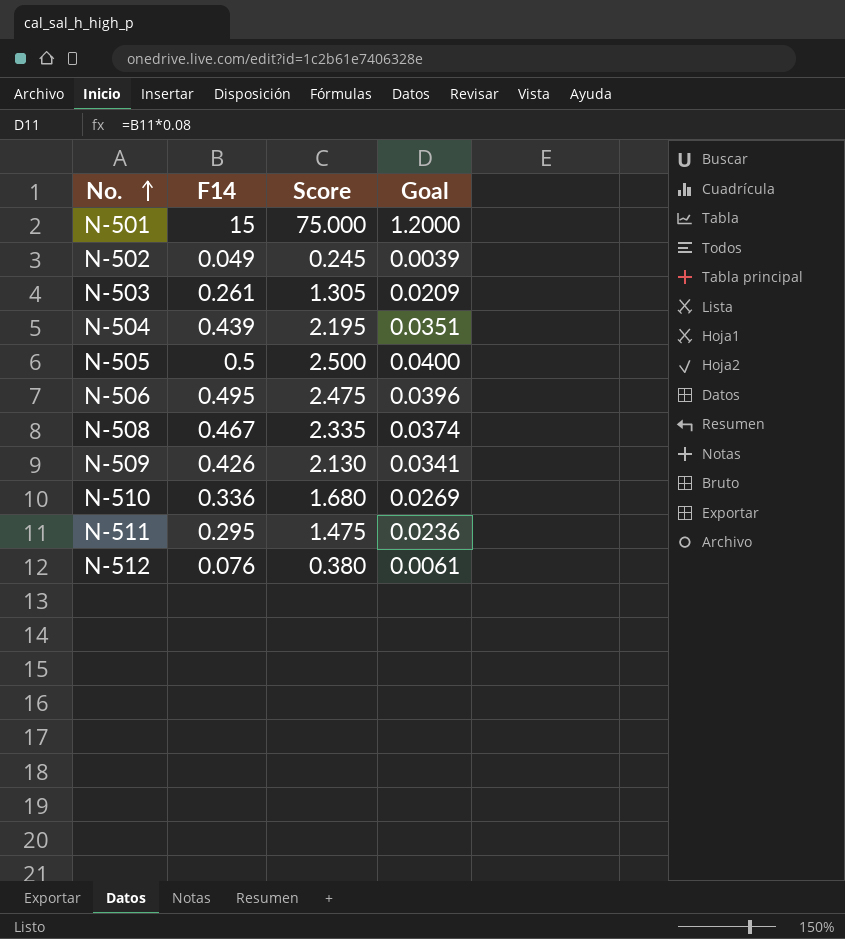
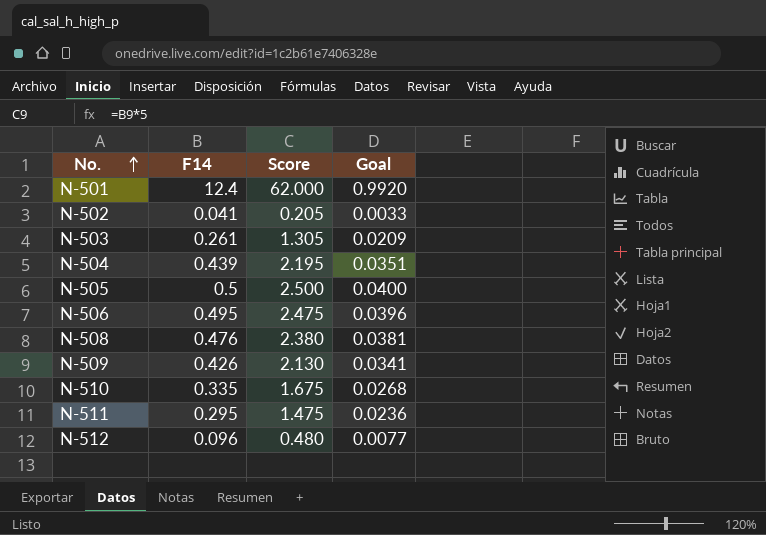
N-501 | F14: 15 -> 12.4
N-501 | Score: 75.000 -> 62.000
N-501 | Goal: 1.2000 -> 0.9920
N-502 | F14: 0.049 -> 0.041
N-502 | Score: 0.245 -> 0.205
N-502 | Goal: 0.0039 -> 0.0033
N-508 | F14: 0.467 -> 0.476
N-508 | Score: 2.335 -> 2.380
N-508 | Goal: 0.0374 -> 0.0381
N-510 | F14: 0.336 -> 0.335
N-510 | Score: 1.680 -> 1.675
N-510 | Goal: 0.0269 -> 0.0268
N-512 | F14: 0.076 -> 0.096
N-512 | Score: 0.380 -> 0.480
N-512 | Goal: 0.0061 -> 0.0077

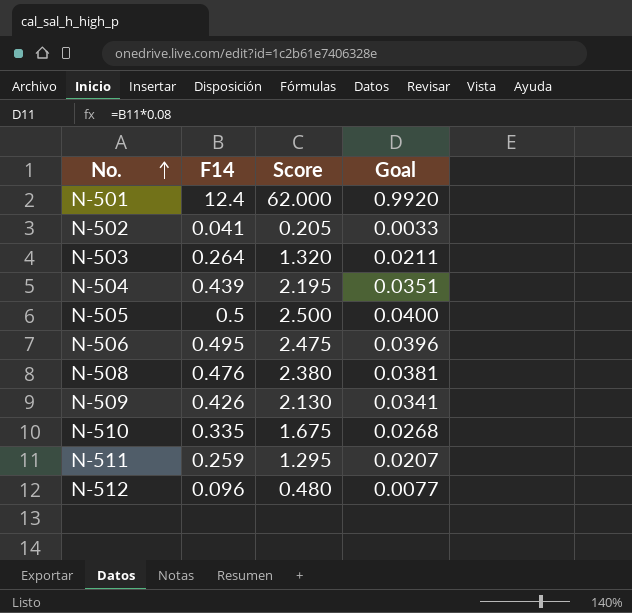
N-503 | F14: 0.261 -> 0.264
N-503 | Score: 1.305 -> 1.320
N-503 | Goal: 0.0209 -> 0.0211
N-511 | F14: 0.295 -> 0.259
N-511 | Score: 1.475 -> 1.295
N-511 | Goal: 0.0236 -> 0.0207

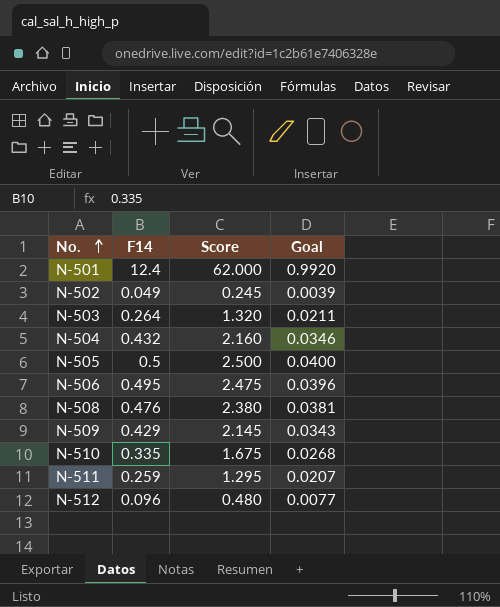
N-502 | F14: 0.041 -> 0.049
N-502 | Score: 0.205 -> 0.245
N-502 | Goal: 0.0033 -> 0.0039
N-504 | F14: 0.439 -> 0.432
N-504 | Score: 2.195 -> 2.160
N-504 | Goal: 0.0351 -> 0.0346
N-509 | F14: 0.426 -> 0.429
N-509 | Score: 2.130 -> 2.145
N-509 | Goal: 0.0341 -> 0.0343

